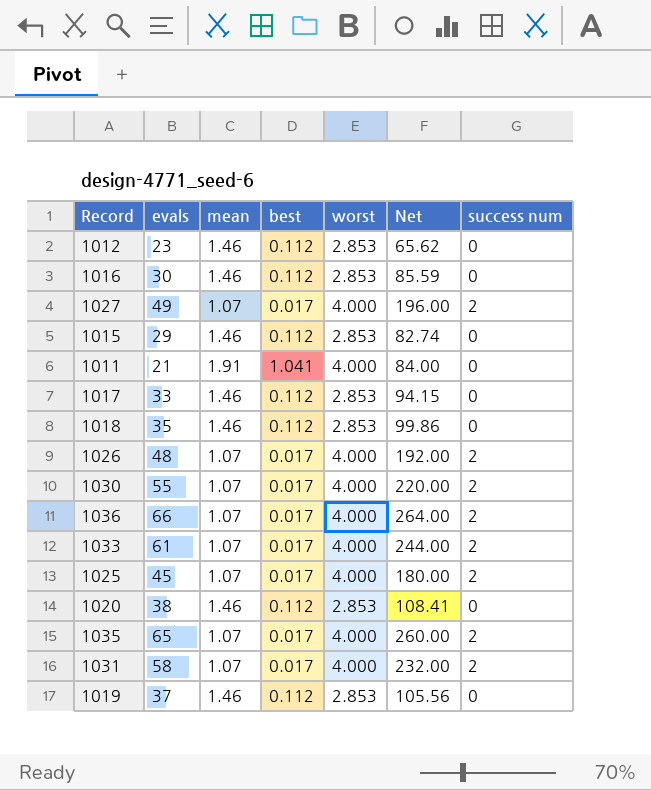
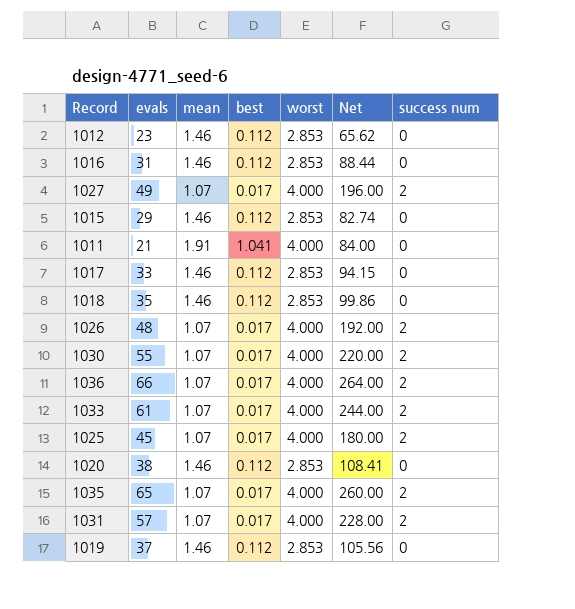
1016 | evals: 30 -> 31
1016 | Net: 85.59 -> 88.44
1031 | evals: 58 -> 57
1031 | Net: 232.00 -> 228.00

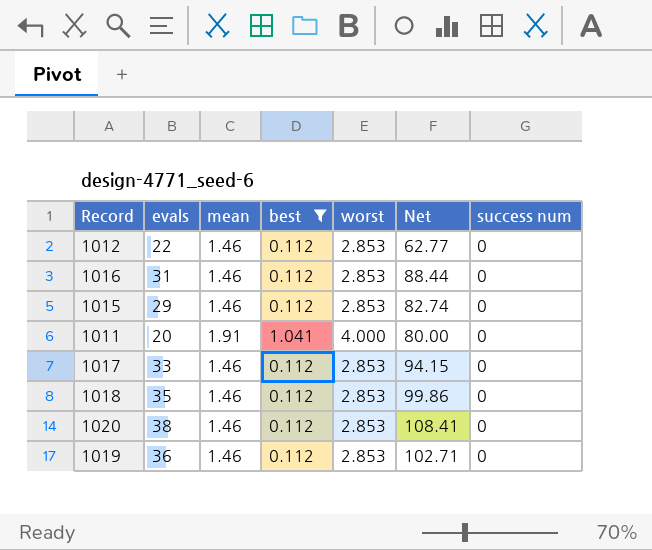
filter: none -> best != 0.017
1012 | evals: 23 -> 22
1012 | Net: 65.62 -> 62.77
1011 | evals: 21 -> 20
1011 | Net: 84.00 -> 80.00
1019 | evals: 37 -> 36
1019 | Net: 105.56 -> 102.71

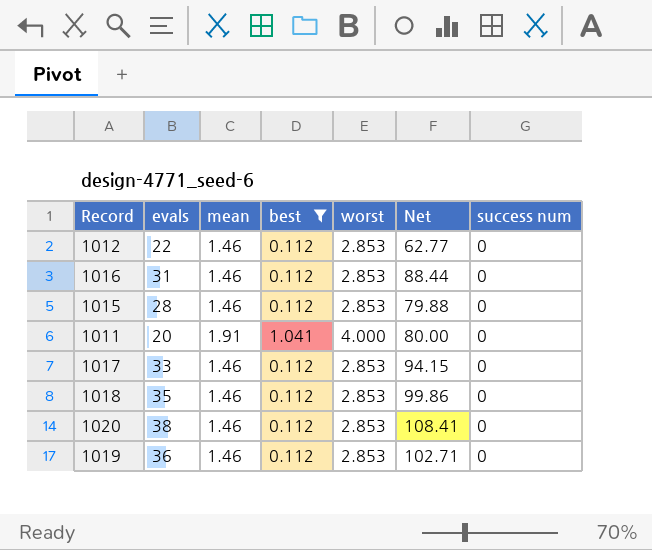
1015 | evals: 29 -> 28
1015 | Net: 82.74 -> 79.88

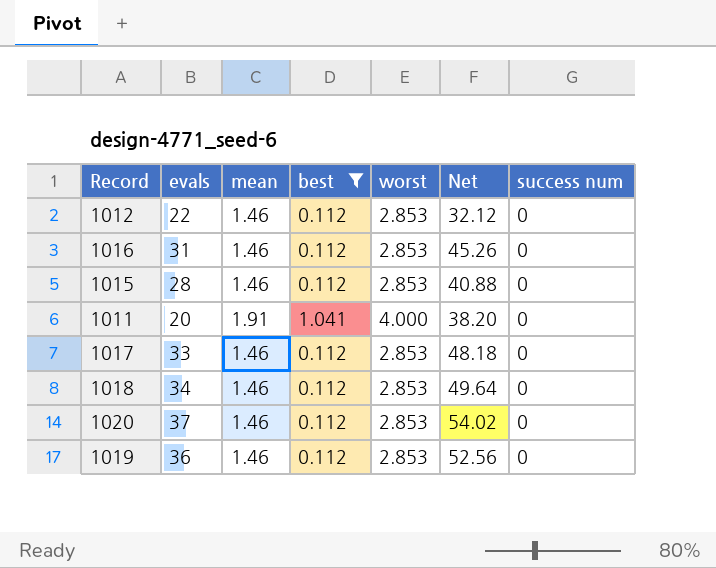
column Net | formula: [evals] * [worst] -> [evals] * [mean]
1018 | evals: 35 -> 34
1020 | evals: 38 -> 37

